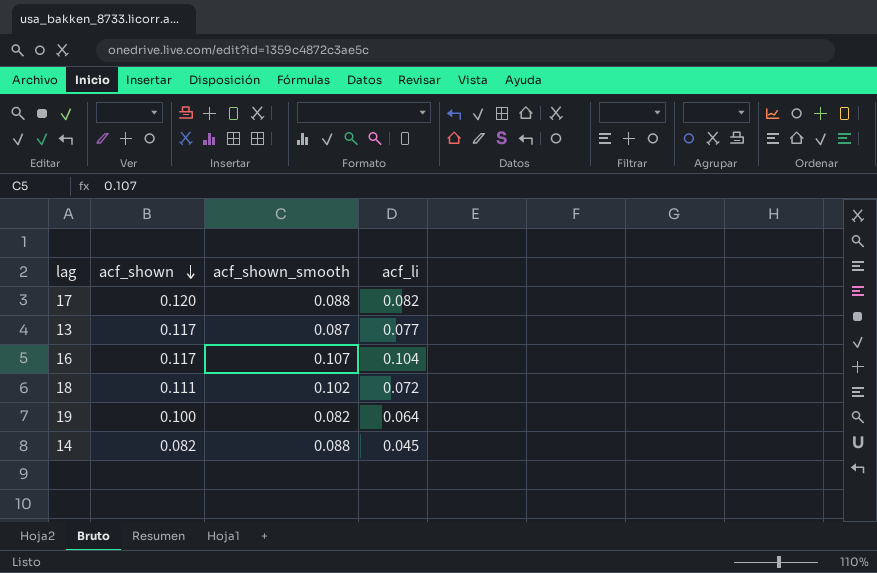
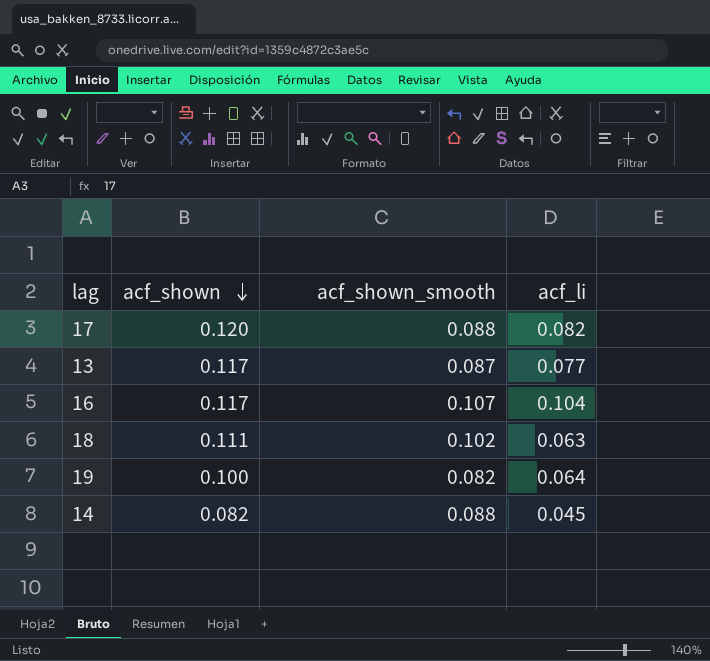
18 | acf_li: 0.072 -> 0.063

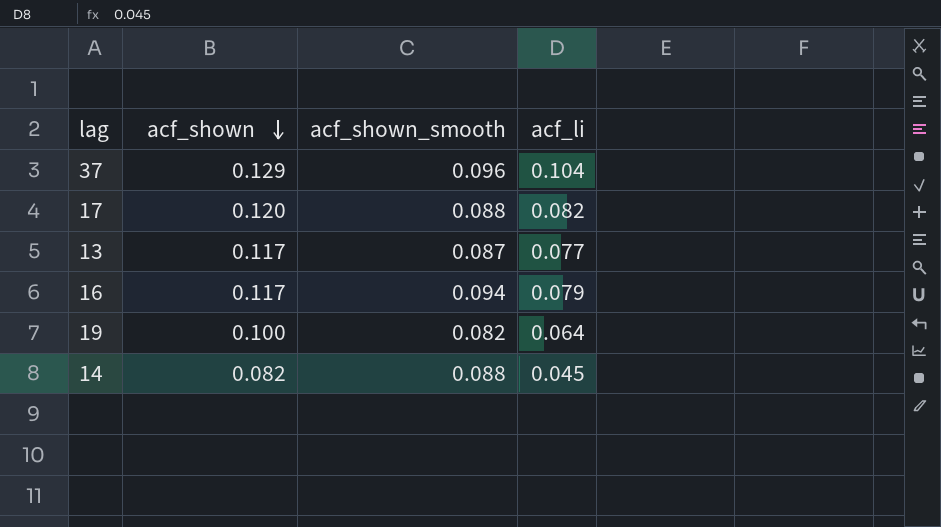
row 18: 0.111 | 0.102 | 0.063 -> none
row 37: none -> 0.129 | 0.096 | 0.104
16 | acf_shown_smooth: 0.107 -> 0.094
16 | acf_li: 0.104 -> 0.079

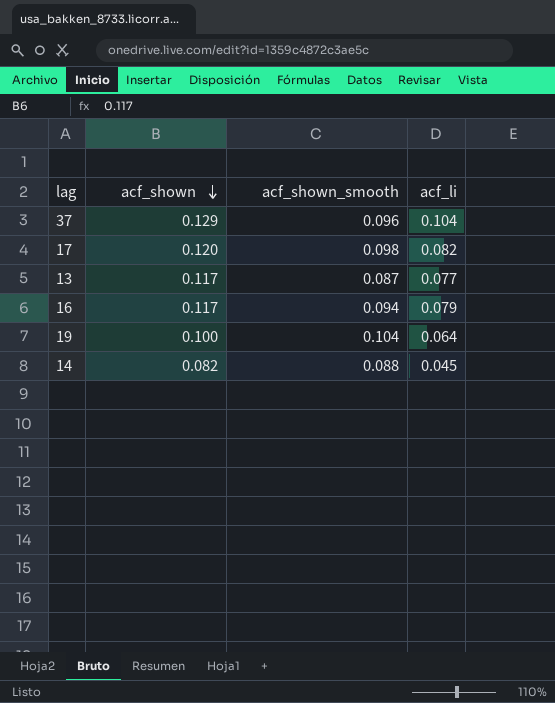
17 | acf_shown_smooth: 0.088 -> 0.098
19 | acf_shown_smooth: 0.082 -> 0.104

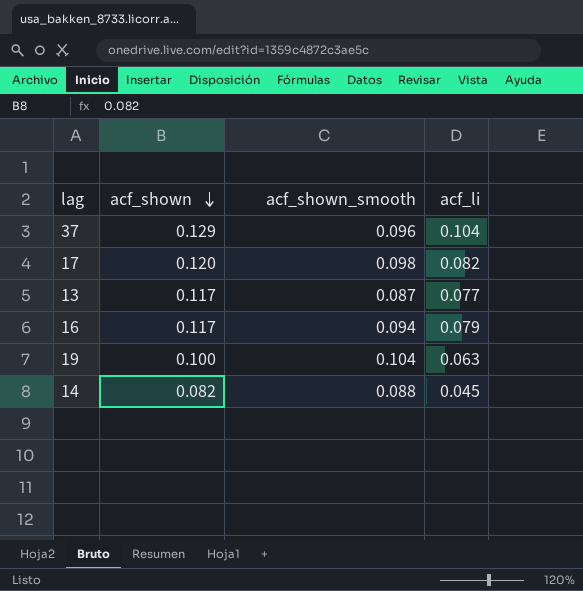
19 | acf_li: 0.064 -> 0.063

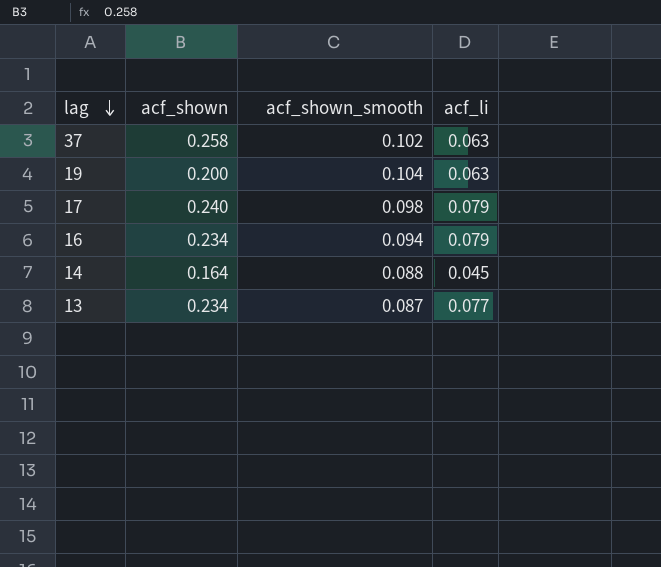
row order: acf_shown descending -> lag descending
37 | acf_shown: 0.129 -> 0.258
37 | acf_shown_smooth: 0.096 -> 0.102
37 | acf_li: 0.104 -> 0.063
19 | acf_shown: 0.100 -> 0.200
17 | acf_shown: 0.120 -> 0.240
17 | acf_li: 0.082 -> 0.079
16 | acf_shown: 0.117 -> 0.234
14 | acf_shown: 0.082 -> 0.164
13 | acf_shown: 0.117 -> 0.234

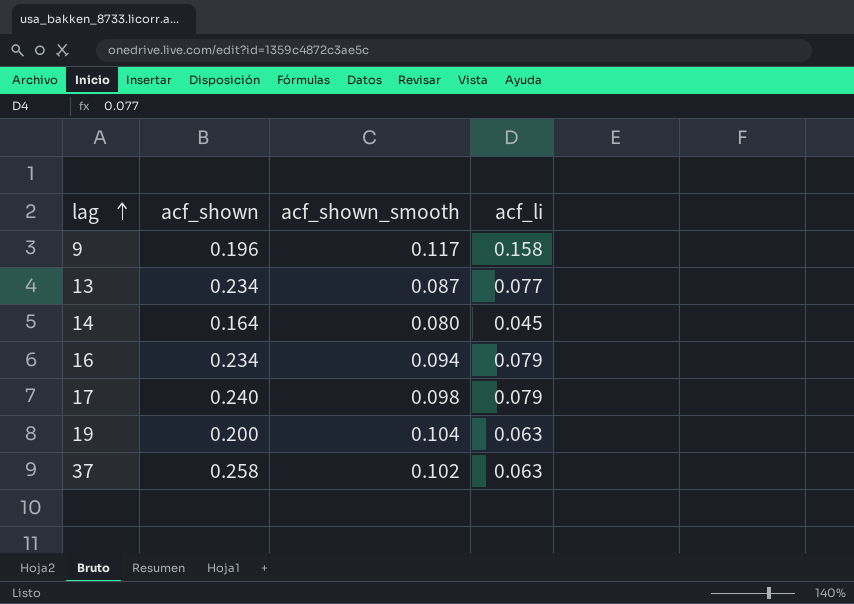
row order: lag descending -> lag ascending
row 9: none -> 0.196 | 0.117 | 0.158
14 | acf_shown_smooth: 0.088 -> 0.080

